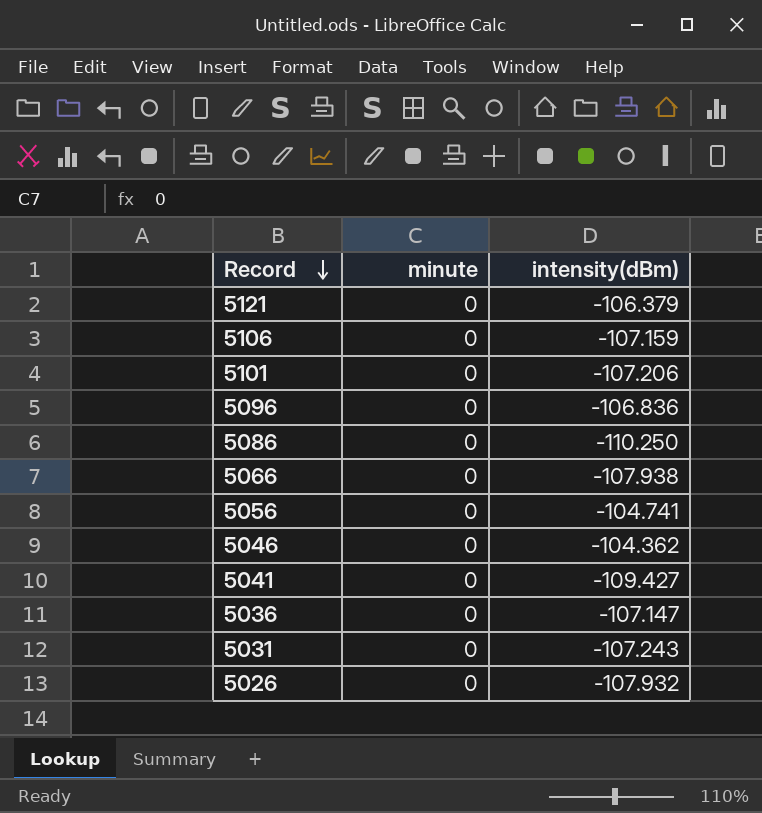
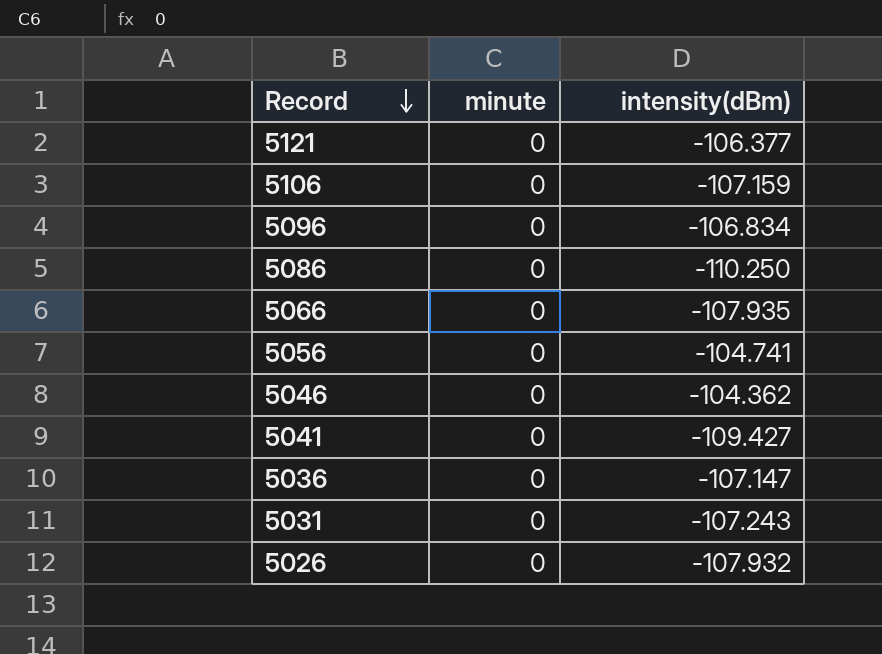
row 5101: 0 | -107.206 -> none
5121 | intensity(dBm): -106.379 -> -106.377
5096 | intensity(dBm): -106.836 -> -106.834
5066 | intensity(dBm): -107.938 -> -107.935

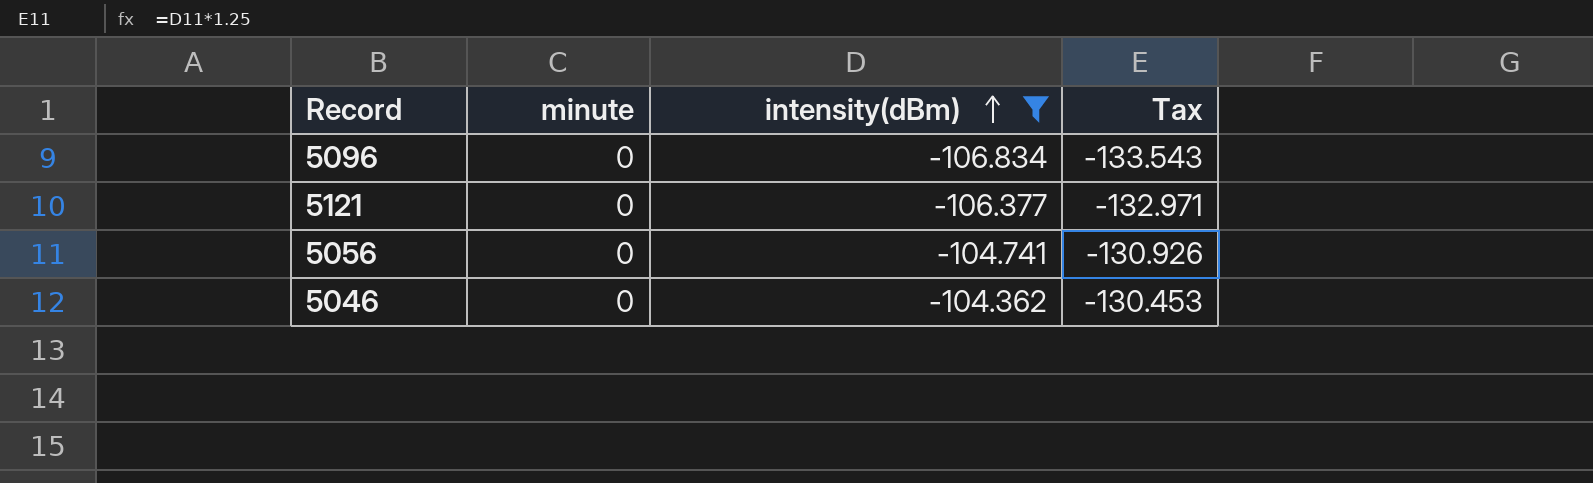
filter: none -> intensity(dBm) >= -106.834
row order: Record descending -> intensity(dBm) ascending
column Tax | formula: none -> [intensity(dBm)] * 1.25

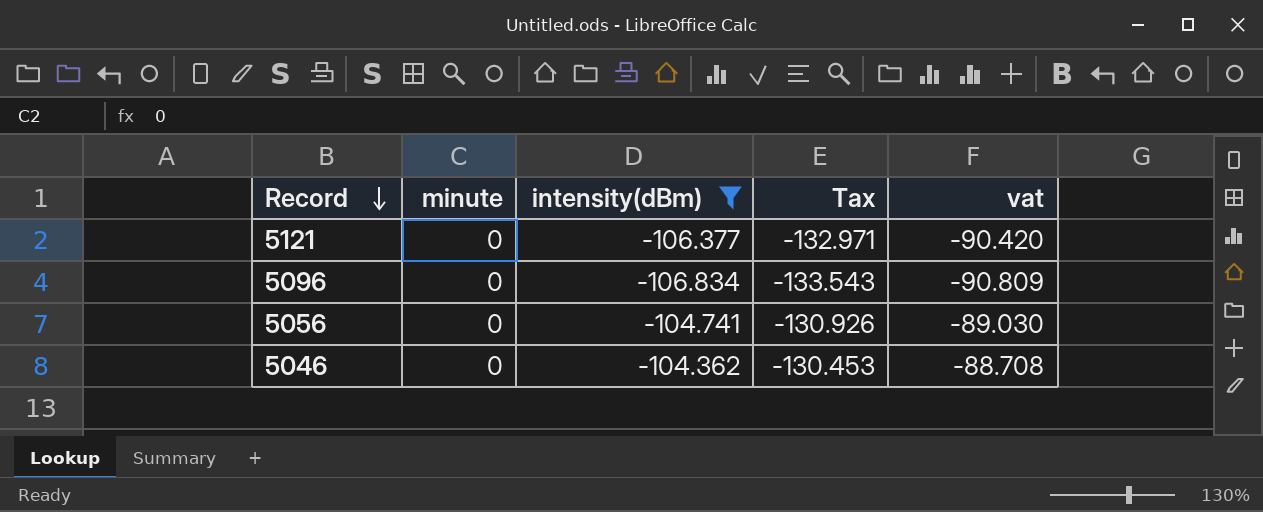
row order: intensity(dBm) ascending -> Record descending
column vat | formula: none -> [intensity(dBm)] * 0.85

